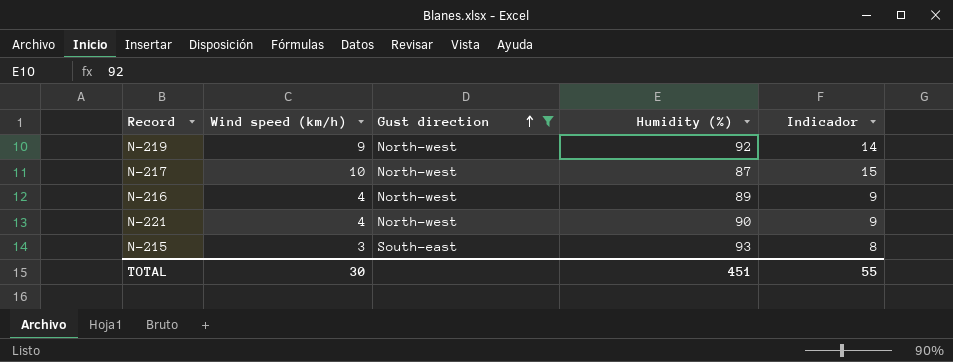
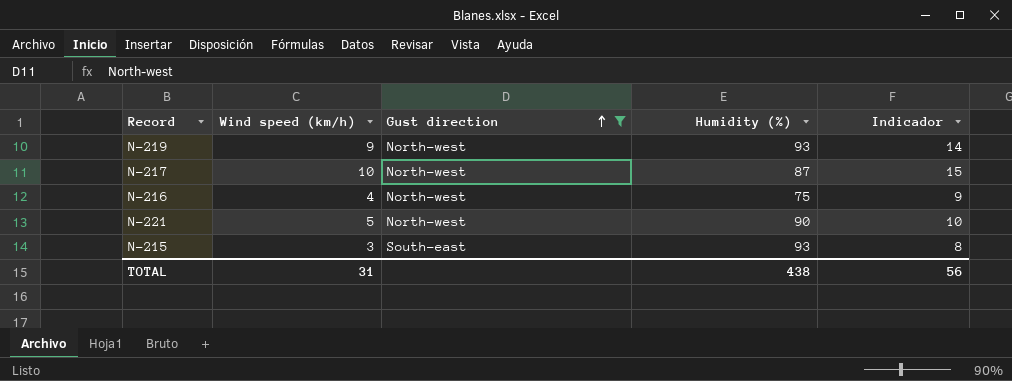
N-219 | Humidity (%): 92 -> 93
N-216 | Humidity (%): 89 -> 75
N-221 | Wind speed (km/h): 4 -> 5
N-221 | Indicador: 9 -> 10
TOTAL | Wind speed (km/h): 30 -> 31
TOTAL | Humidity (%): 451 -> 438
TOTAL | Indicador: 55 -> 56

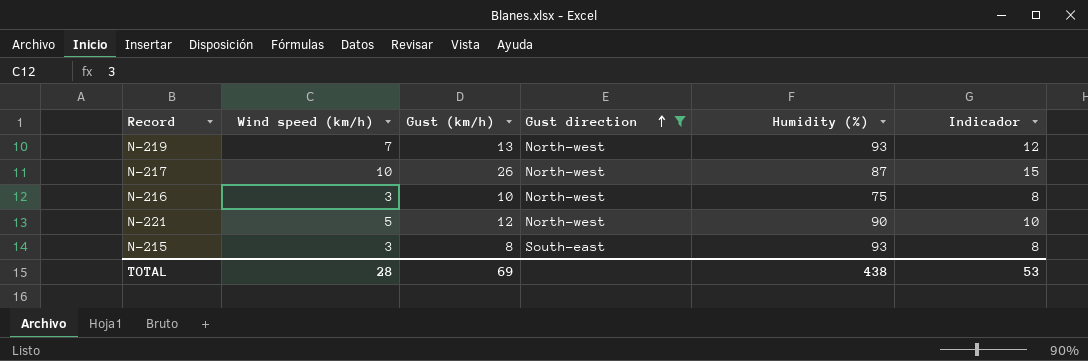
column Gust (km/h) | position: none -> 3
N-219 | Wind speed (km/h): 9 -> 7
N-219 | Indicador: 14 -> 12
N-216 | Wind speed (km/h): 4 -> 3
N-216 | Indicador: 9 -> 8
TOTAL | Wind speed (km/h): 31 -> 28
TOTAL | Indicador: 56 -> 53

